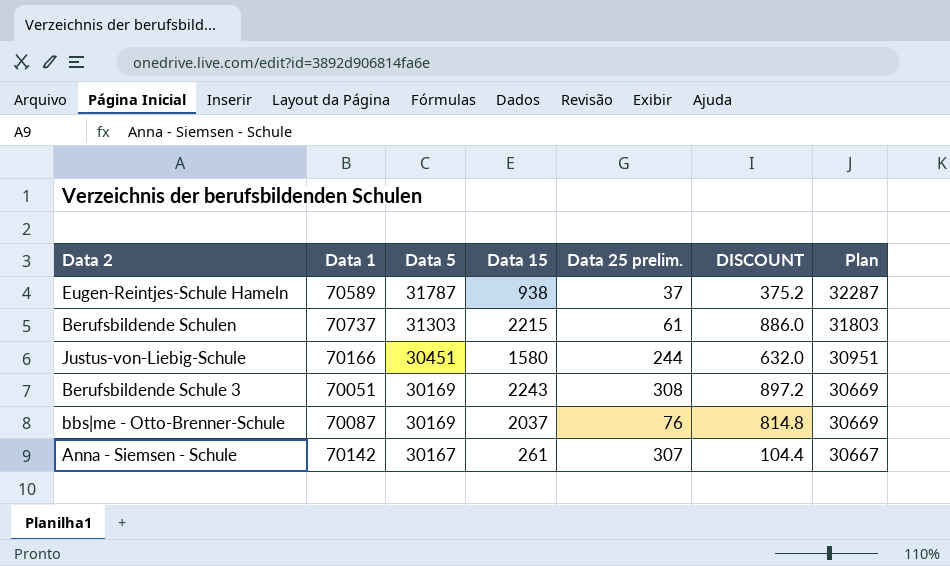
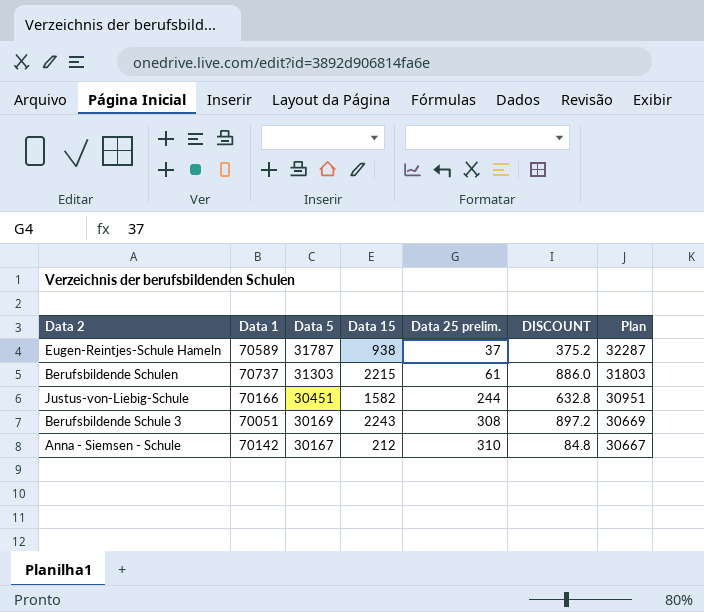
row bbs|me - Otto-Brenner-Schule: 70087 | 30169 | 2037 | 76 | 814.8 | 30669 -> none
Justus-von-Liebig-Schule | Data 15: 1580 -> 1582
Justus-von-Liebig-Schule | DISCOUNT: 632.0 -> 632.8
Anna - Siemsen - Schule | Data 15: 261 -> 212
Anna - Siemsen - Schule | Data 25 prelim.: 307 -> 310
Anna - Siemsen - Schule | DISCOUNT: 104.4 -> 84.8

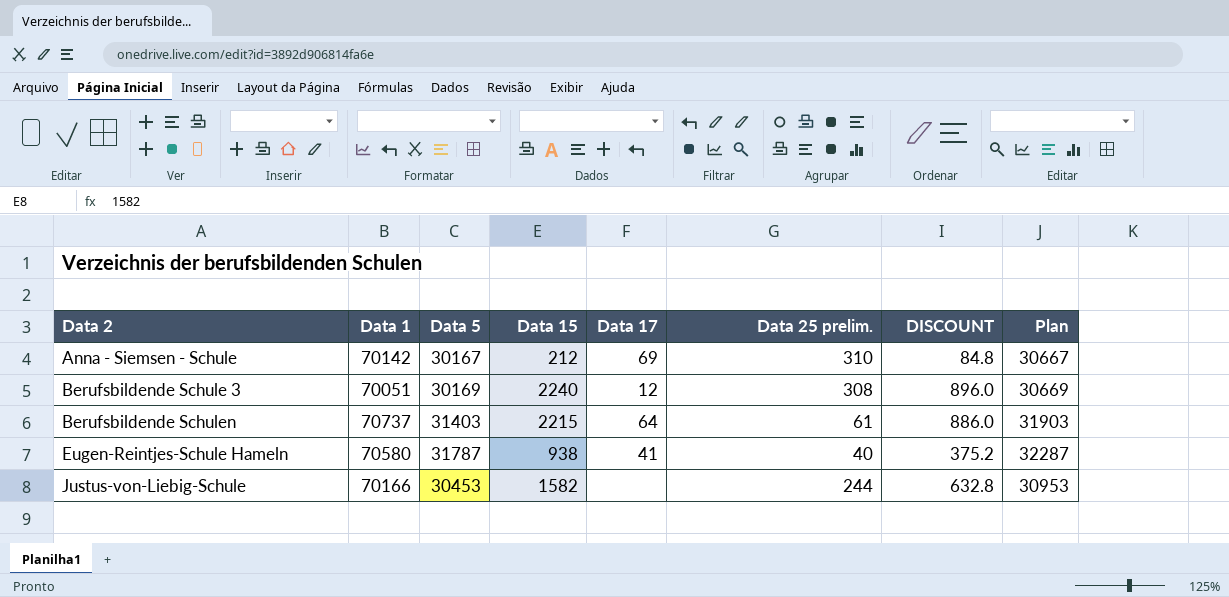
row order: Data 5 descending -> Data 2 ascending
column Data 17 | position: none -> 5
Berufsbildende Schule 3 | Data 15: 2243 -> 2240
Berufsbildende Schule 3 | DISCOUNT: 897.2 -> 896.0
Berufsbildende Schulen | Data 5: 31303 -> 31403
Berufsbildende Schulen | Plan: 31803 -> 31903
Eugen-Reintjes-Schule Hameln | Data 1: 70589 -> 70580
Eugen-Reintjes-Schule Hameln | Data 25 prelim.: 37 -> 40
Justus-von-Liebig-Schule | Data 5: 30451 -> 30453
Justus-von-Liebig-Schule | Plan: 30951 -> 30953

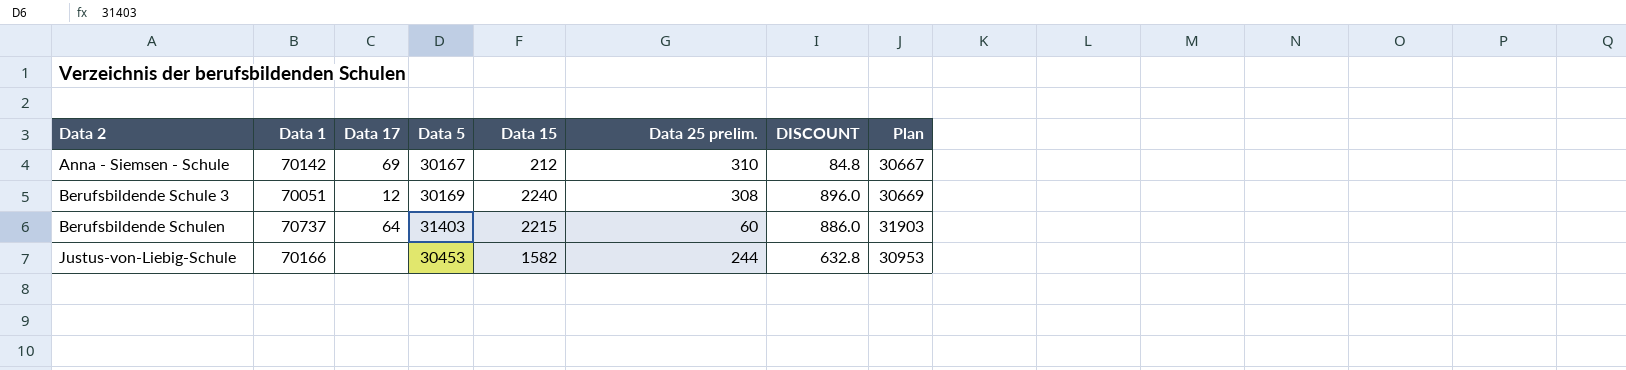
column Data 17 | position: 5 -> 3
row Eugen-Reintjes-Schule Hameln: 70580 | 31787 | 938 | 41 | 40 | 375.2 | 32287 -> none
Berufsbildende Schulen | Data 25 prelim.: 61 -> 60

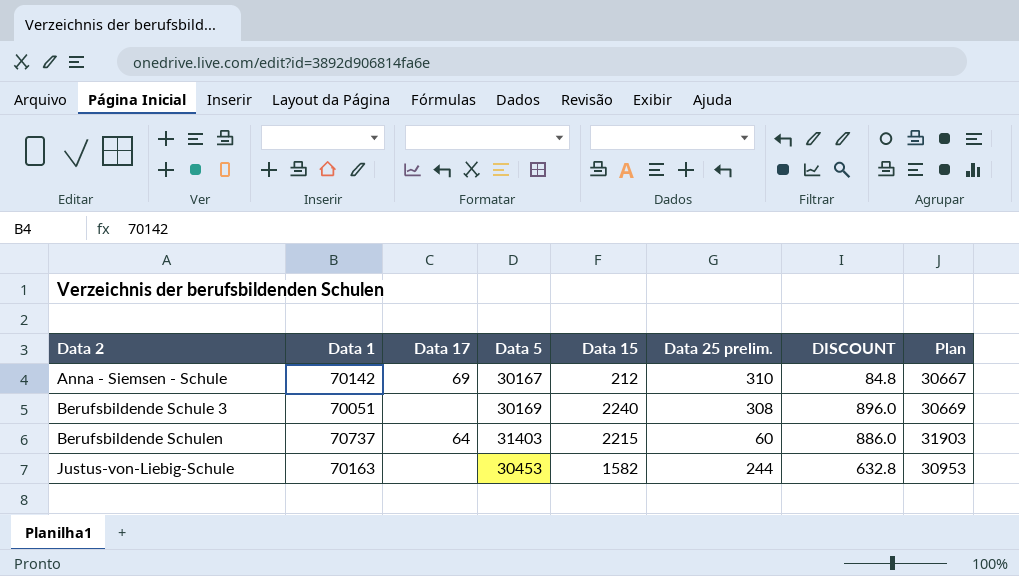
Berufsbildende Schule 3 | Data 17: 12 -> none
Justus-von-Liebig-Schule | Data 1: 70166 -> 70163

